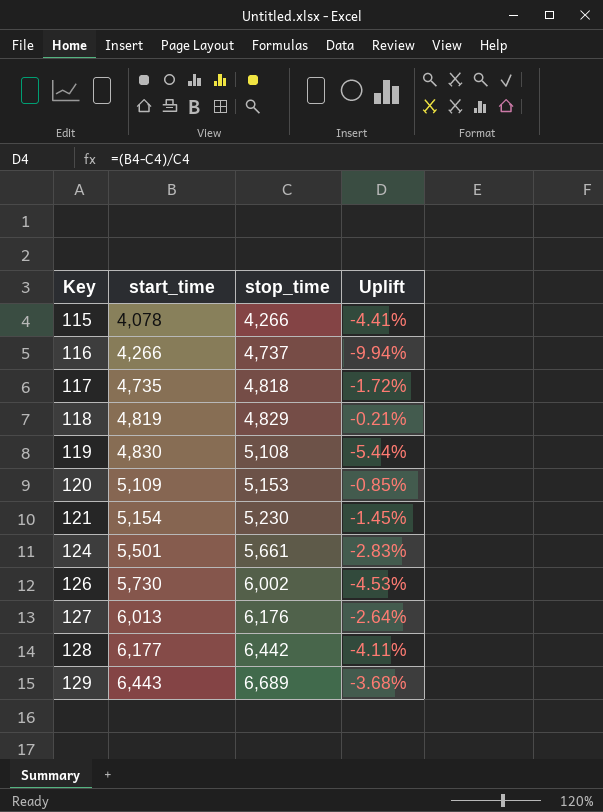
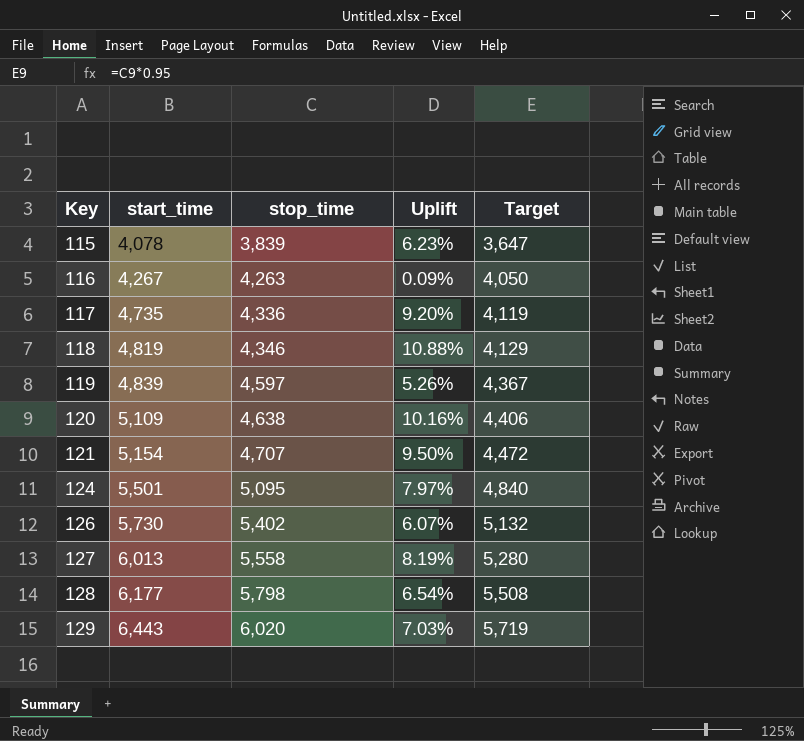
column Target | formula: none -> [stop_time] * 0.95
115 | stop_time: 4,266 -> 3,839
115 | Uplift: -4.41% -> 6.23%
116 | start_time: 4,266 -> 4,267
116 | stop_time: 4,737 -> 4,263
116 | Uplift: -9.94% -> 0.09%
117 | stop_time: 4,818 -> 4,336
117 | Uplift: -1.72% -> 9.20%
118 | stop_time: 4,829 -> 4,346
118 | Uplift: -0.21% -> 10.88%
119 | start_time: 4,830 -> 4,839
119 | stop_time: 5,108 -> 4,597
119 | Uplift: -5.44% -> 5.26%
120 | stop_time: 5,153 -> 4,638
120 | Uplift: -0.85% -> 10.16%
121 | stop_time: 5,230 -> 4,707
121 | Uplift: -1.45% -> 9.50%
124 | stop_time: 5,661 -> 5,095
124 | Uplift: -2.83% -> 7.97%
126 | stop_time: 6,002 -> 5,402
126 | Uplift: -4.53% -> 6.07%
127 | stop_time: 6,176 -> 5,558
127 | Uplift: -2.64% -> 8.19%
128 | stop_time: 6,442 -> 5,798
128 | Uplift: -4.11% -> 6.54%
129 | stop_time: 6,689 -> 6,020
129 | Uplift: -3.68% -> 7.03%

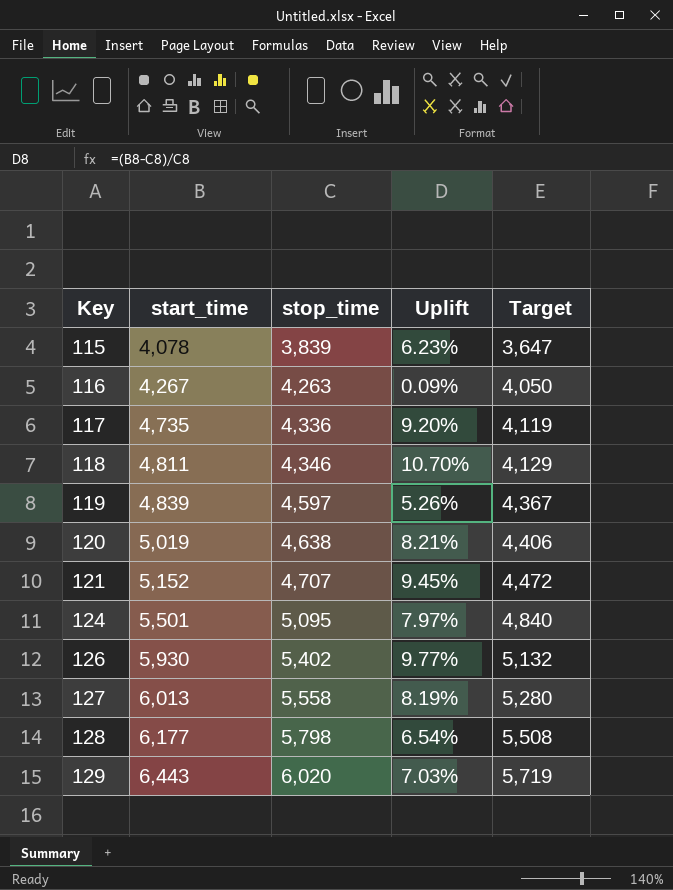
118 | start_time: 4,819 -> 4,811
118 | Uplift: 10.88% -> 10.70%
120 | start_time: 5,109 -> 5,019
120 | Uplift: 10.16% -> 8.21%
121 | start_time: 5,154 -> 5,152
121 | Uplift: 9.50% -> 9.45%
126 | start_time: 5,730 -> 5,930
126 | Uplift: 6.07% -> 9.77%

